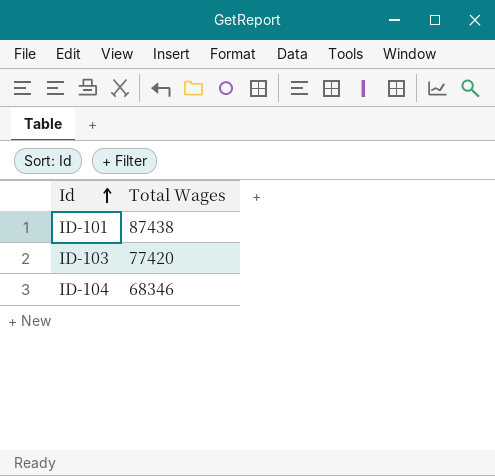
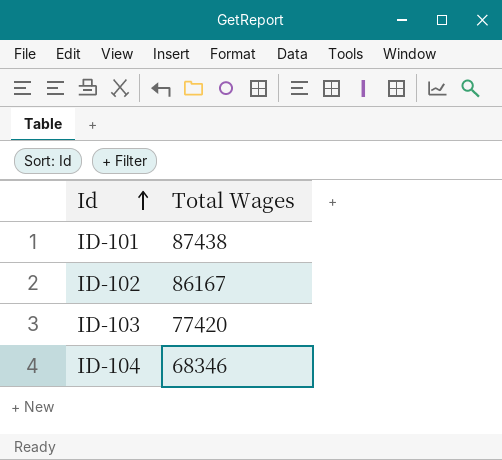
row ID-102: none -> 86167

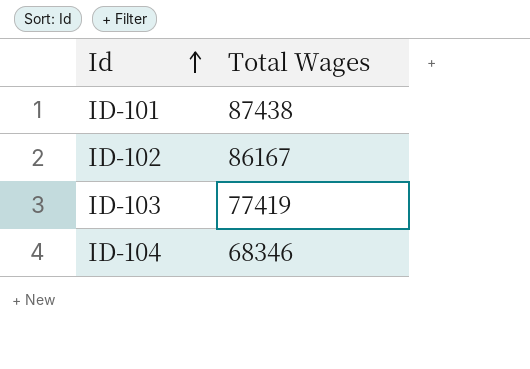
ID-103 | Total Wages: 77420 -> 77419

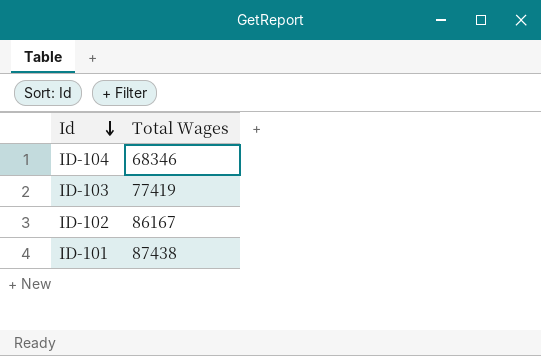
row order: Id ascending -> Id descending

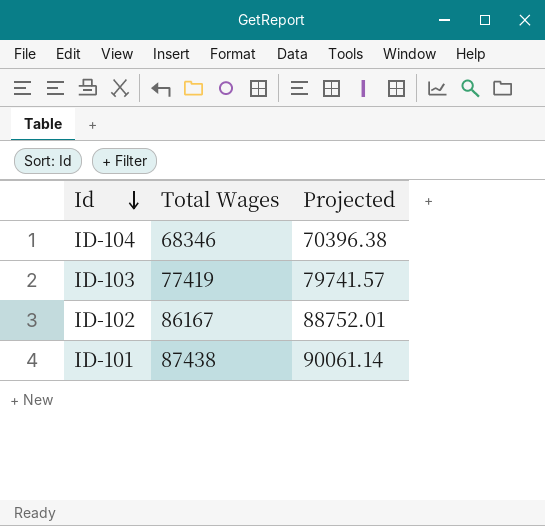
column Projected | formula: none -> [Total Wages] * 1.03

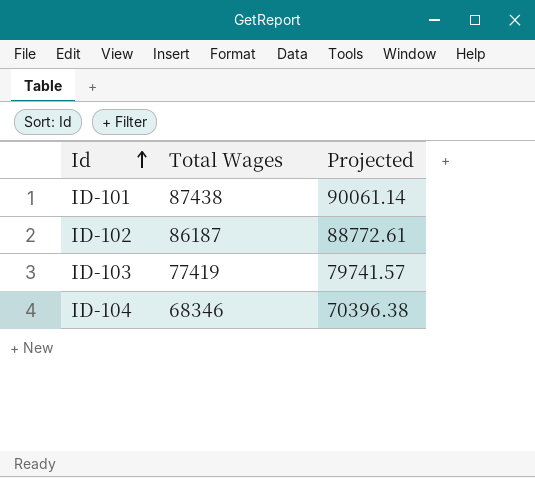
row order: Id descending -> Id ascending
ID-102 | Total Wages: 86167 -> 86187
ID-102 | Projected: 88752.01 -> 88772.61

